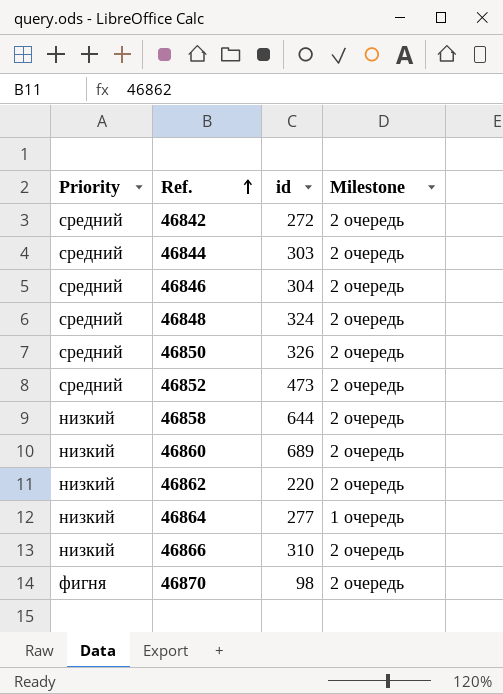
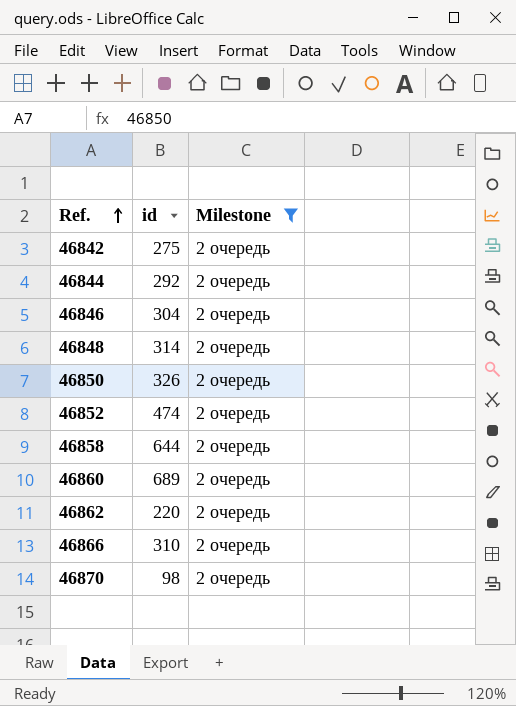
filter: none -> Milestone = 2 очередь
column Priority | position: 1 -> none
46842 | id: 272 -> 275
46844 | id: 303 -> 292
46848 | id: 324 -> 314
46852 | id: 473 -> 474

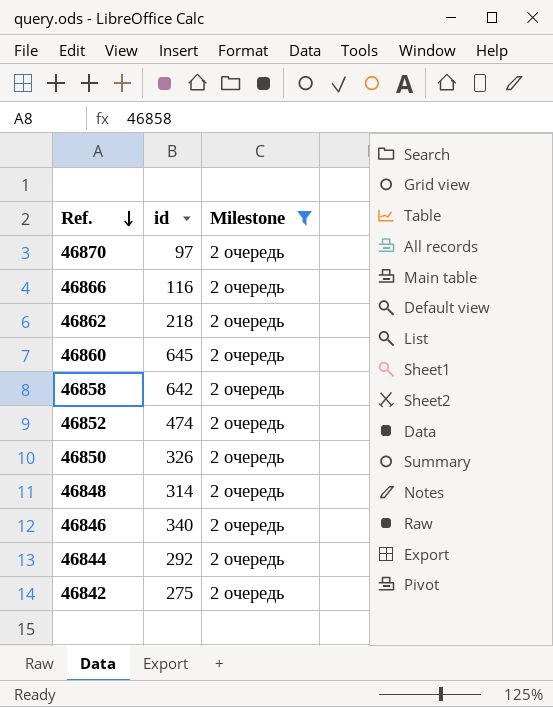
row order: Ref. ascending -> Ref. descending
46870 | id: 98 -> 97
46866 | id: 310 -> 116
46862 | id: 220 -> 218
46860 | id: 689 -> 645
46858 | id: 644 -> 642
46846 | id: 304 -> 340

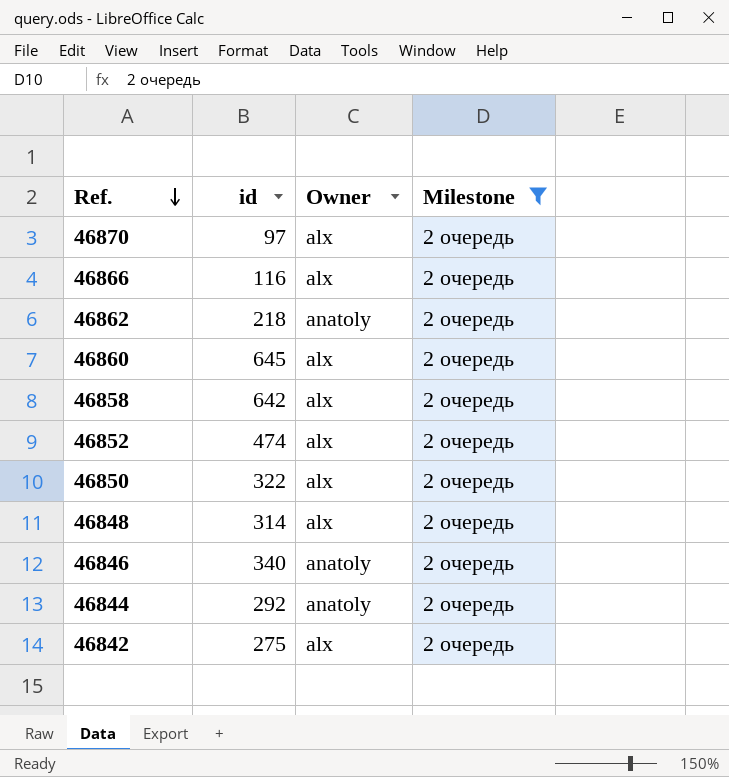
column Owner | position: none -> 3
46850 | id: 326 -> 322

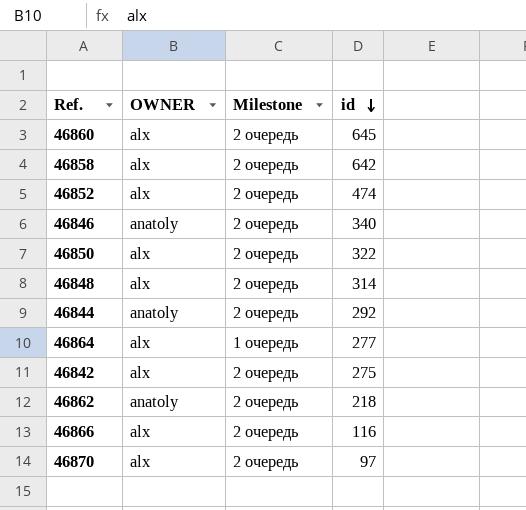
filter: Milestone = 2 очередь -> none
row order: Ref. descending -> id descending
column name: Owner -> OWNER
column id | position: 2 -> 4

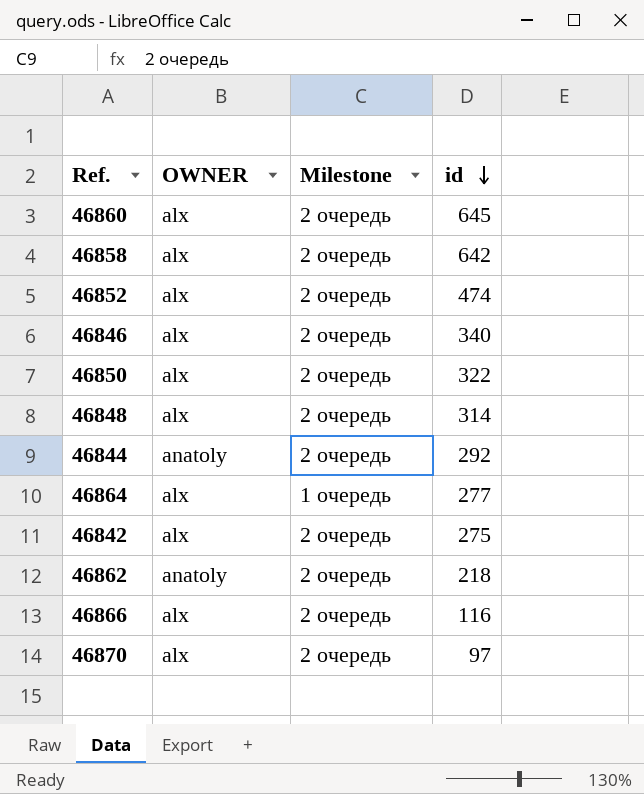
46846 | OWNER: anatoly -> alx

